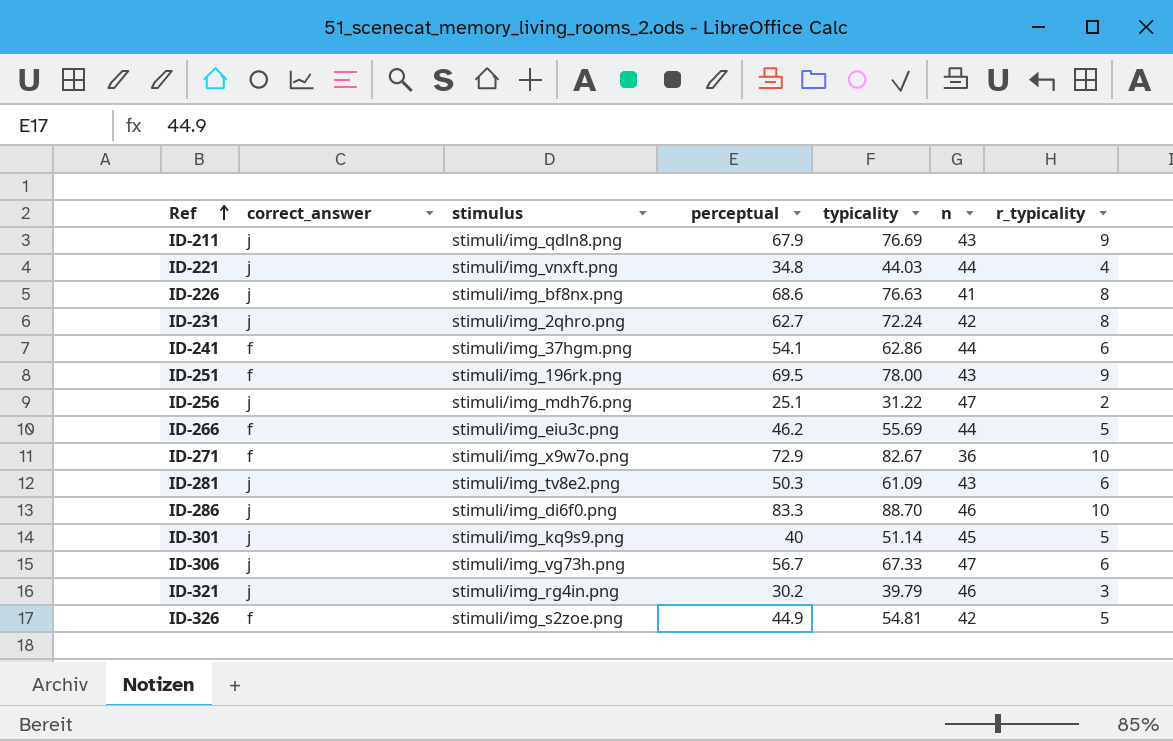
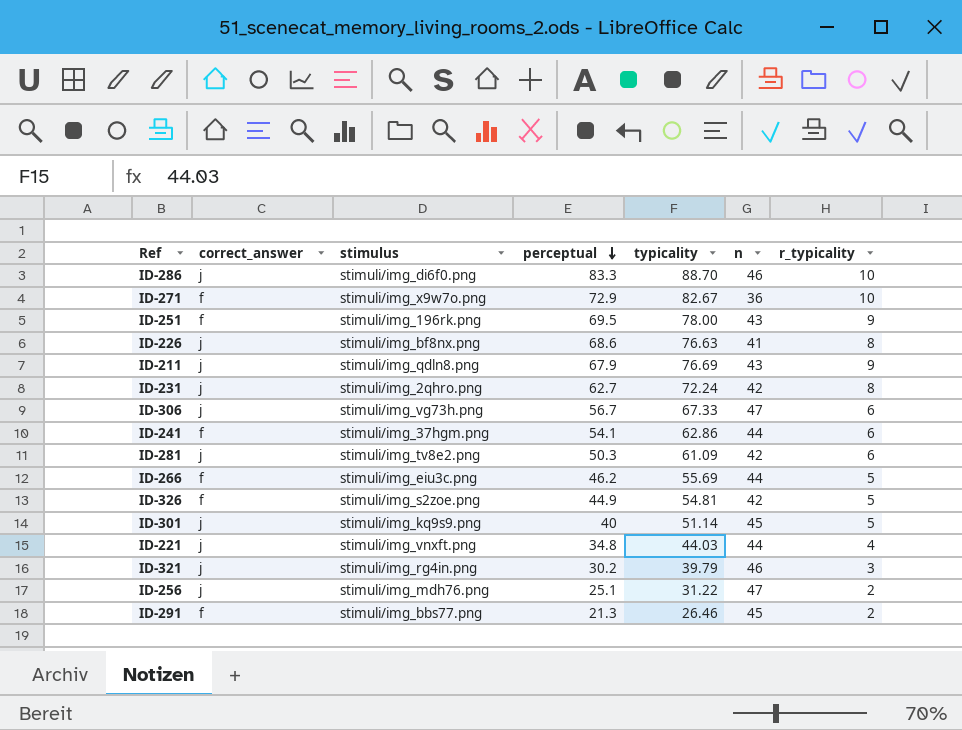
row order: Ref ascending -> perceptual descending
ID-281 | n: 43 -> 42
row ID-291: none -> f | stimuli/img_bbs77.png | 21.3 | 26.46 | 45 | 2

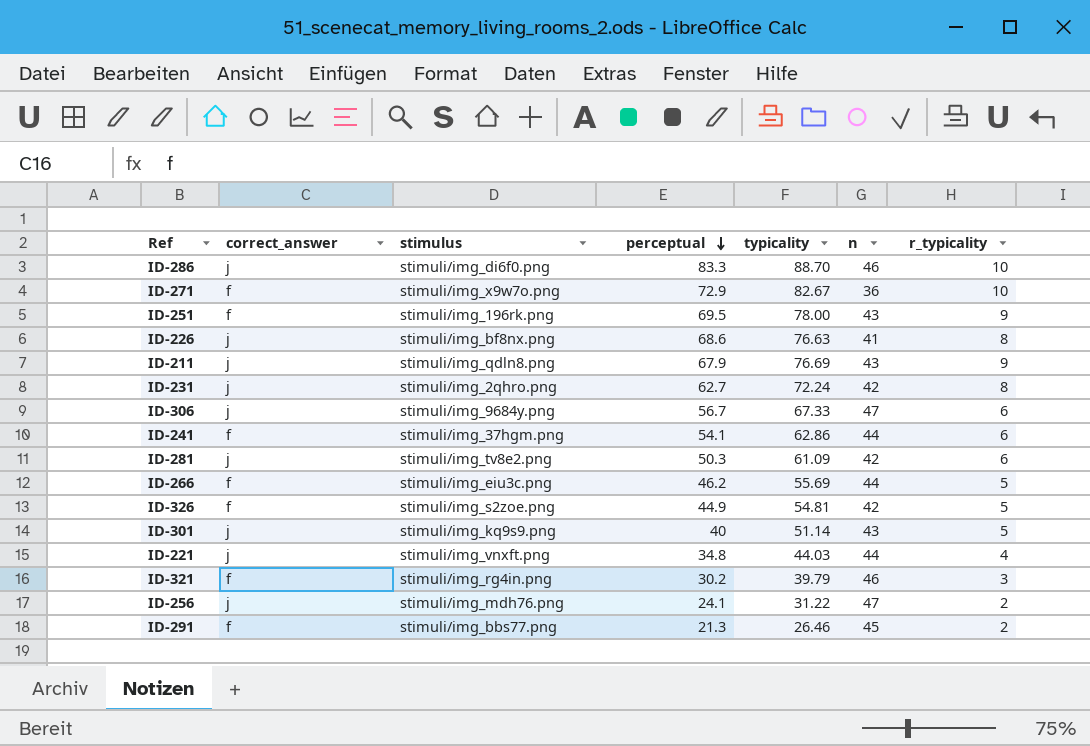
ID-306 | stimulus: stimuli/img_vg73h.png -> stimuli/img_9684y.png
ID-301 | n: 45 -> 43
ID-321 | correct_answer: j -> f
ID-256 | perceptual: 25.1 -> 24.1

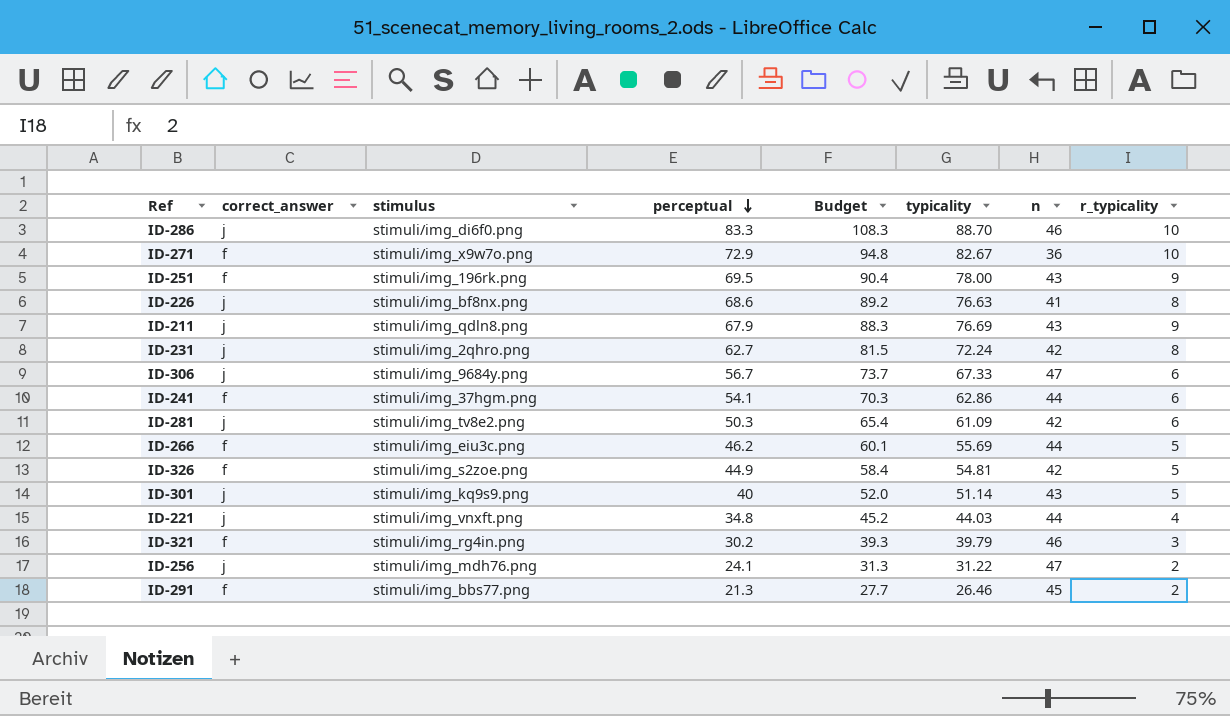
column Budget | formula: none -> [perceptual] * 1.3

